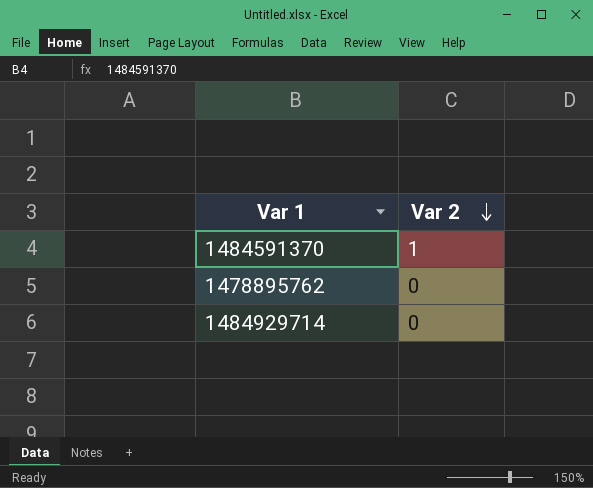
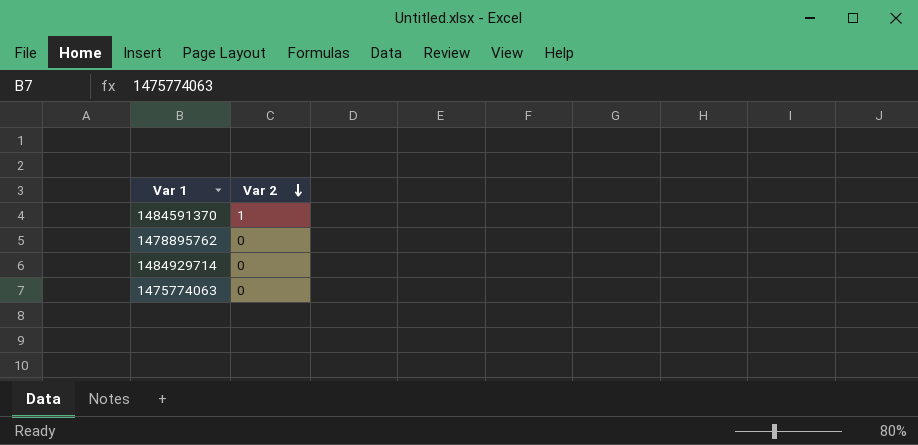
row 1475774063: none -> 0

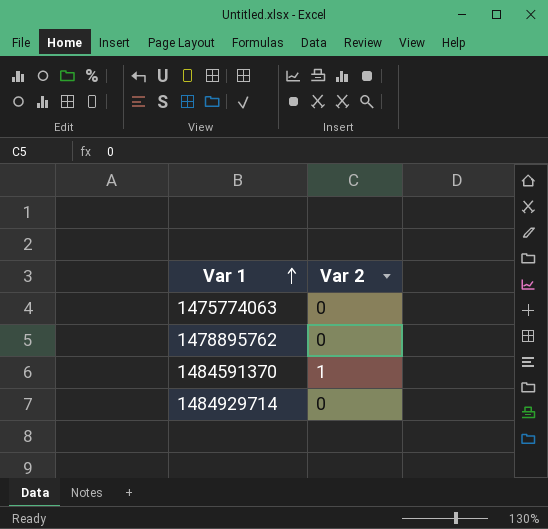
row order: Var 2 descending -> Var 1 ascending

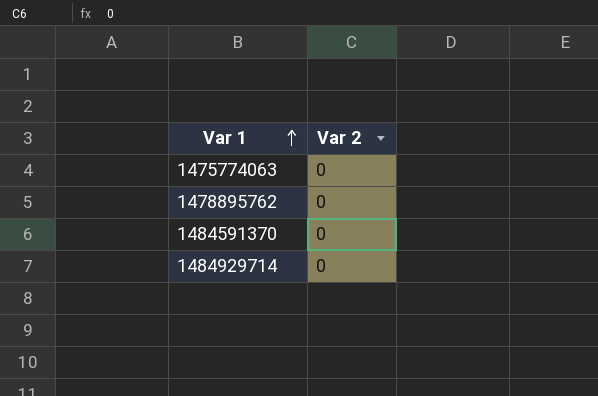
1484591370 | Var 2: 1 -> 0

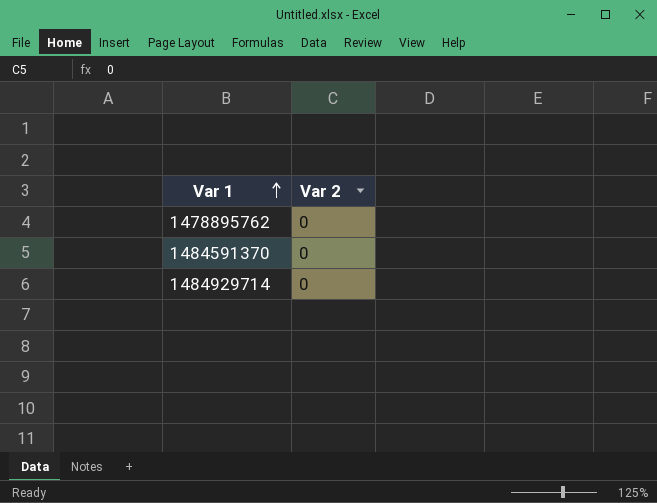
row 1475774063: 0 -> none

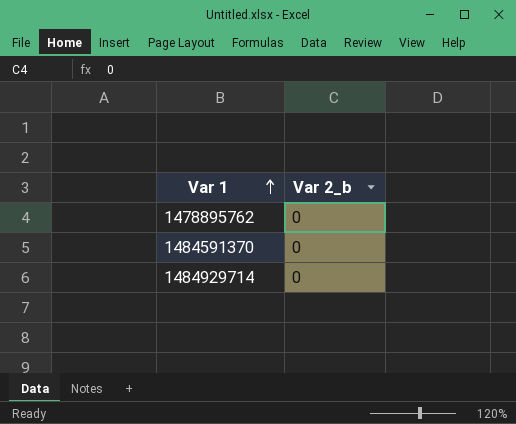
column name: Var 2 -> Var 2_b

